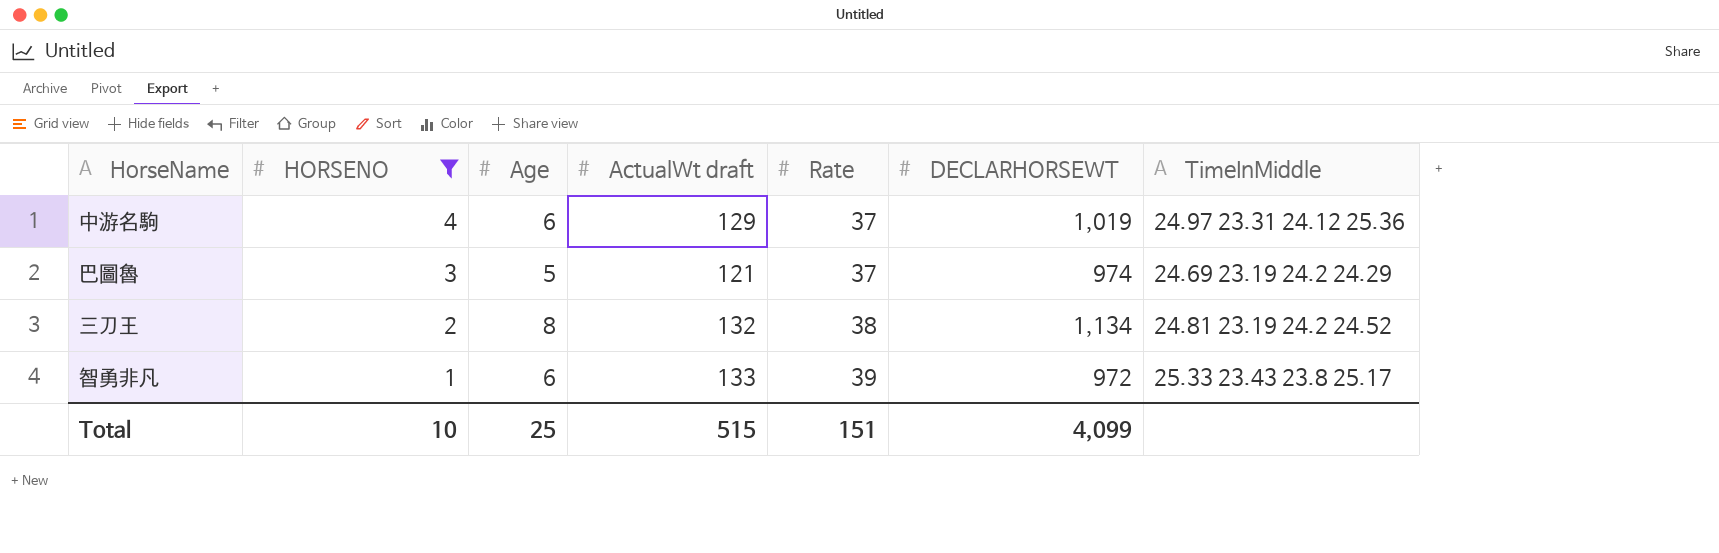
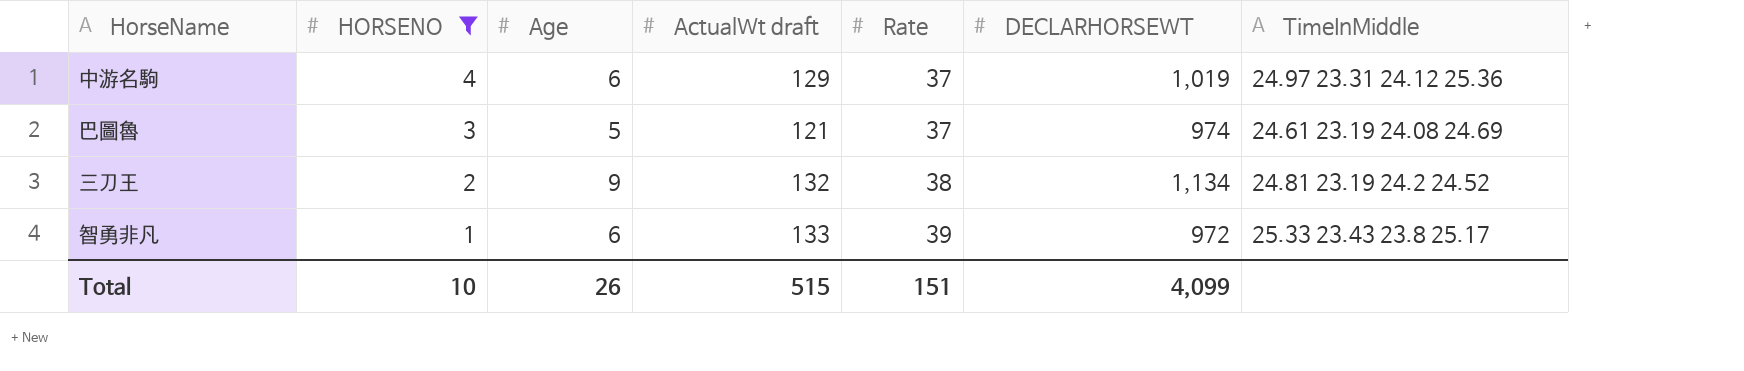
巴圖魯 | TimeInMiddle: 24.69 23.19 24.2 24.29 -> 24.61 23.19 24.08 24.69
三刀王 | Age: 8 -> 9
Total | Age: 25 -> 26

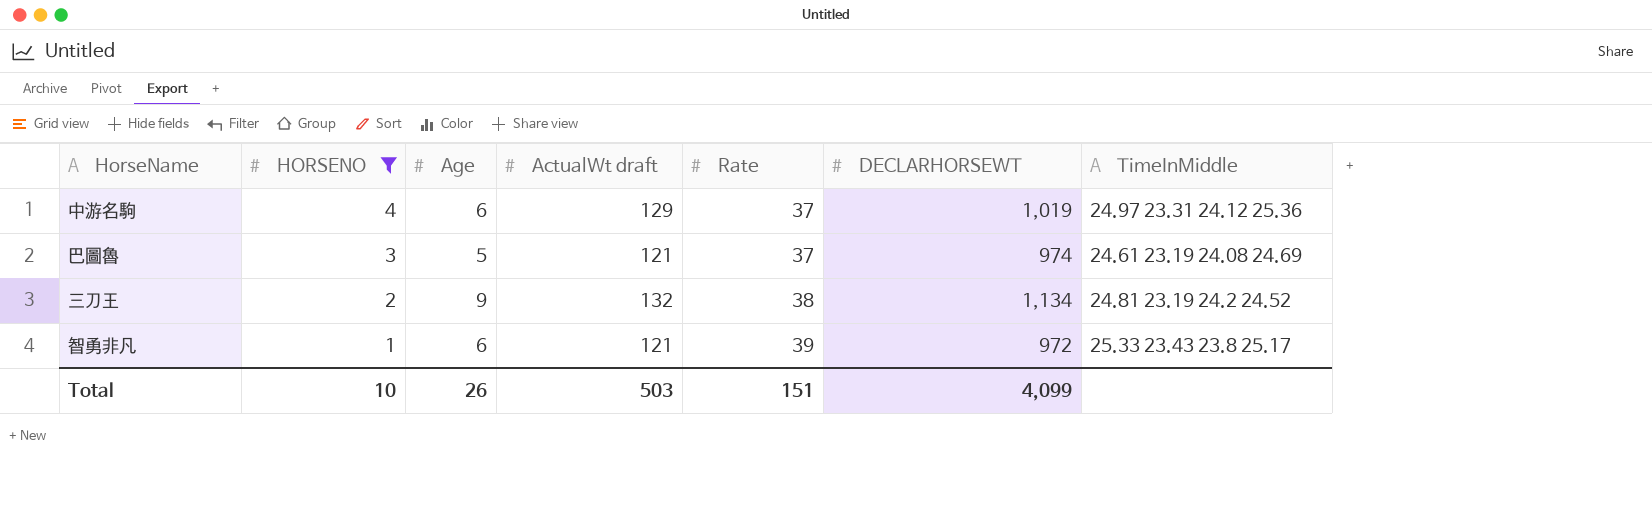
智勇非凡 | ActualWt draft: 133 -> 121
Total | ActualWt draft: 515 -> 503

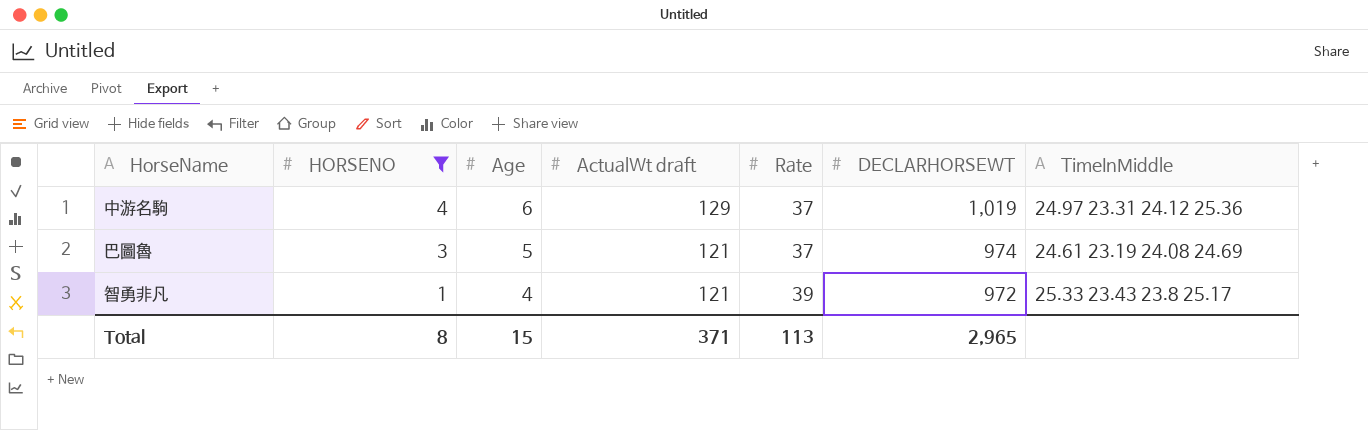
row 三刀王: 2 | 9 | 132 | 38 | 1,134 | 24.81 23.19 24.2 24.52 -> none
智勇非凡 | Age: 6 -> 4
Total | HORSENO: 10 -> 8
Total | Age: 26 -> 15
Total | ActualWt draft: 503 -> 371
Total | Rate: 151 -> 113
Total | DECLARHORSEWT: 4,099 -> 2,965

